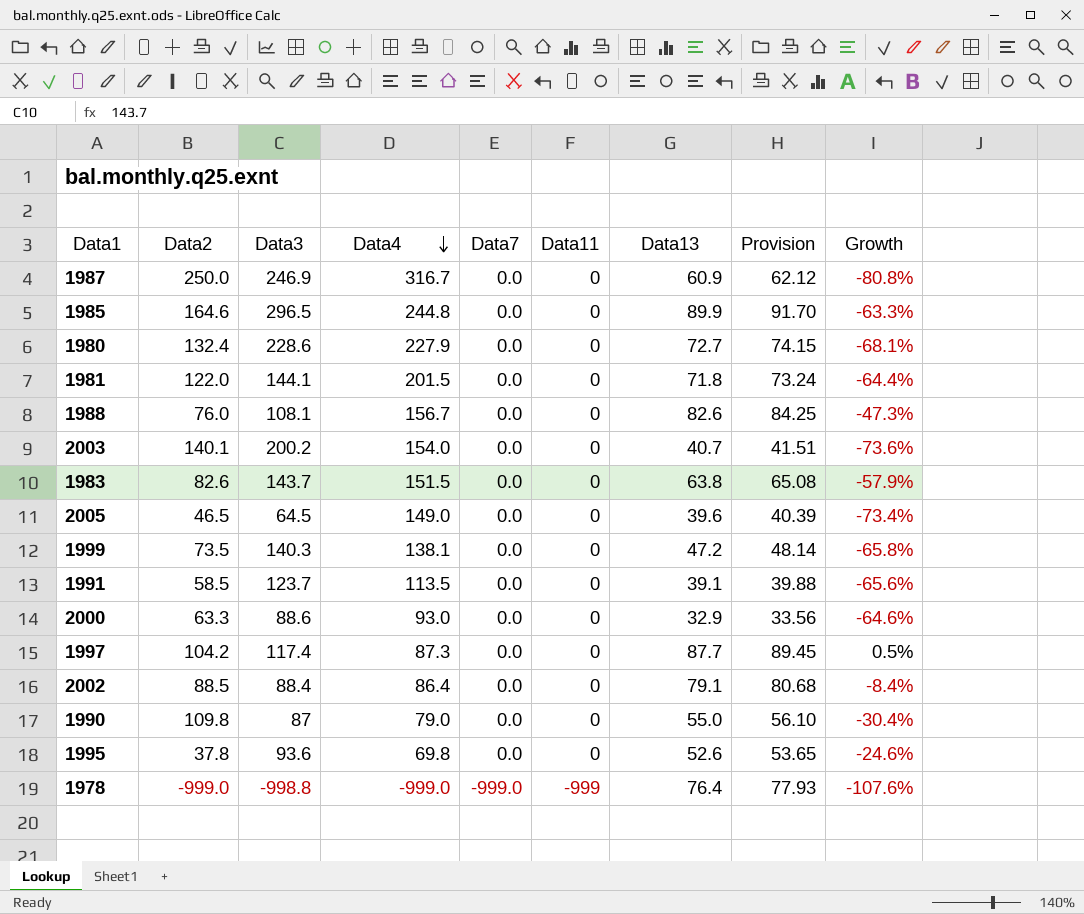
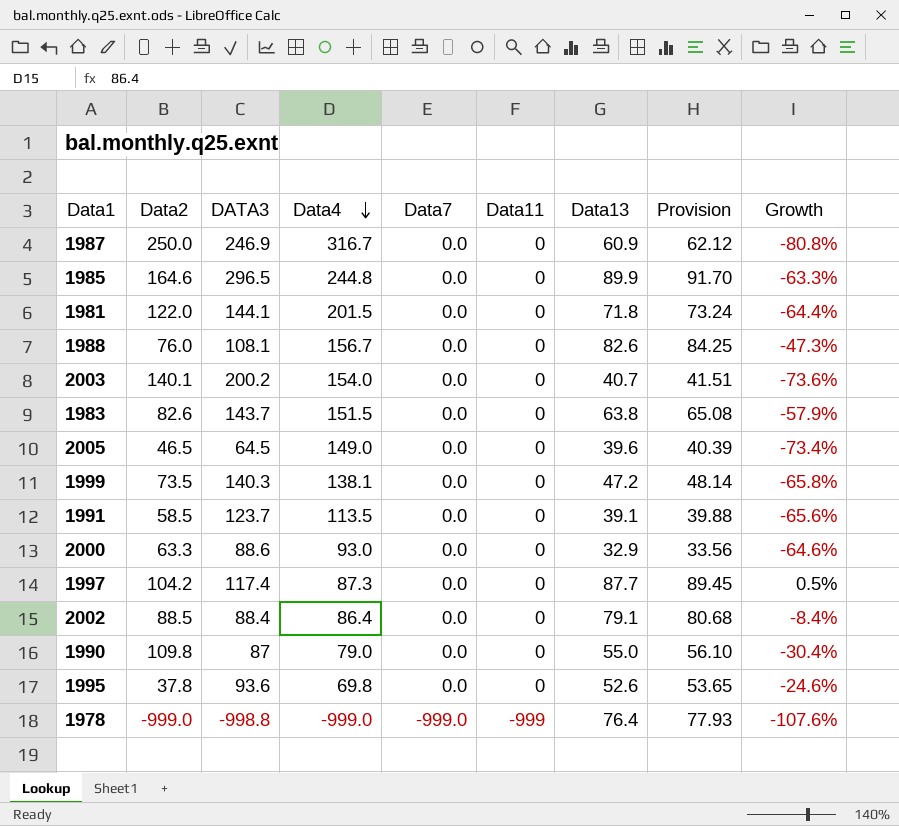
column name: Data3 -> DATA3
row 1980: 132.4 | 228.6 | 227.9 | 0.0 | 0 | 72.7 | 74.15 | -68.1% -> none

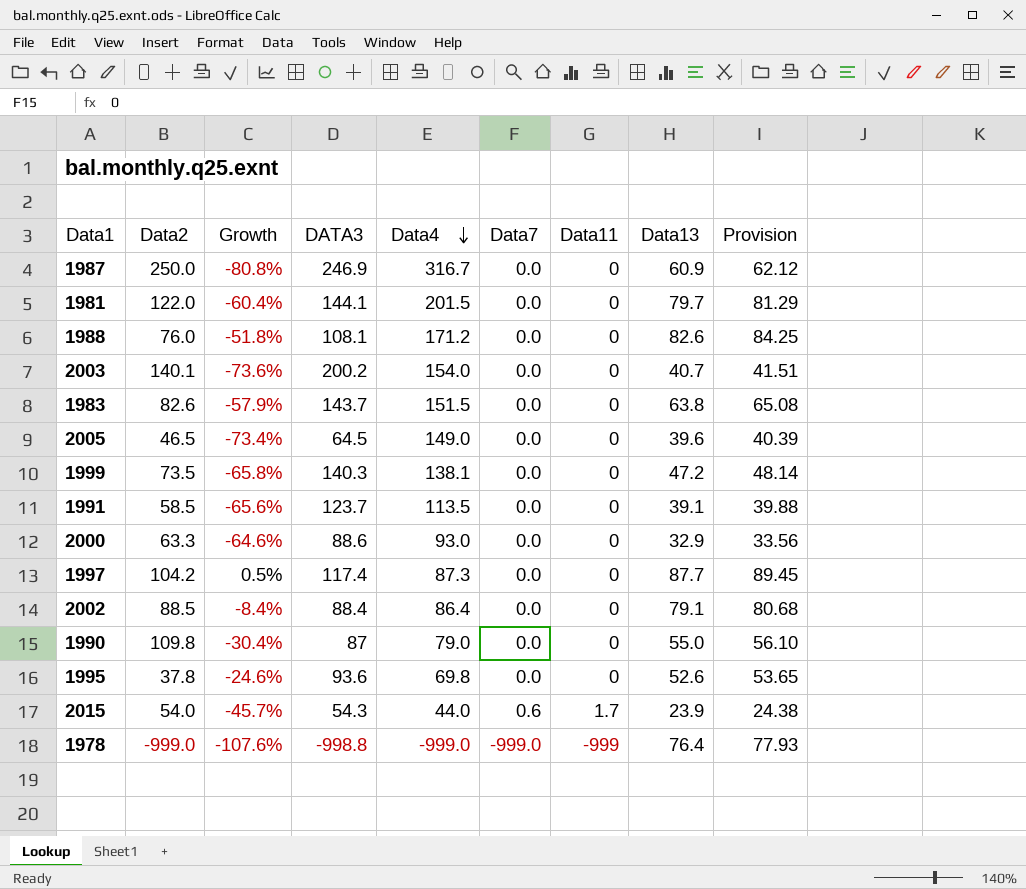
column Growth | position: 9 -> 3
row 1985: 164.6 | 296.5 | 244.8 | 0.0 | 0 | 89.9 | 91.70 | -63.3% -> none
1981 | Growth: -64.4% -> -60.4%
1981 | Data13: 71.8 -> 79.7
1981 | Provision: 73.24 -> 81.29
1988 | Growth: -47.3% -> -51.8%
1988 | Data4: 156.7 -> 171.2
row 2015: none -> 54.0 | -45.7% | 54.3 | 44.0 | 0.6 | 1.7 | 23.9 | 24.38

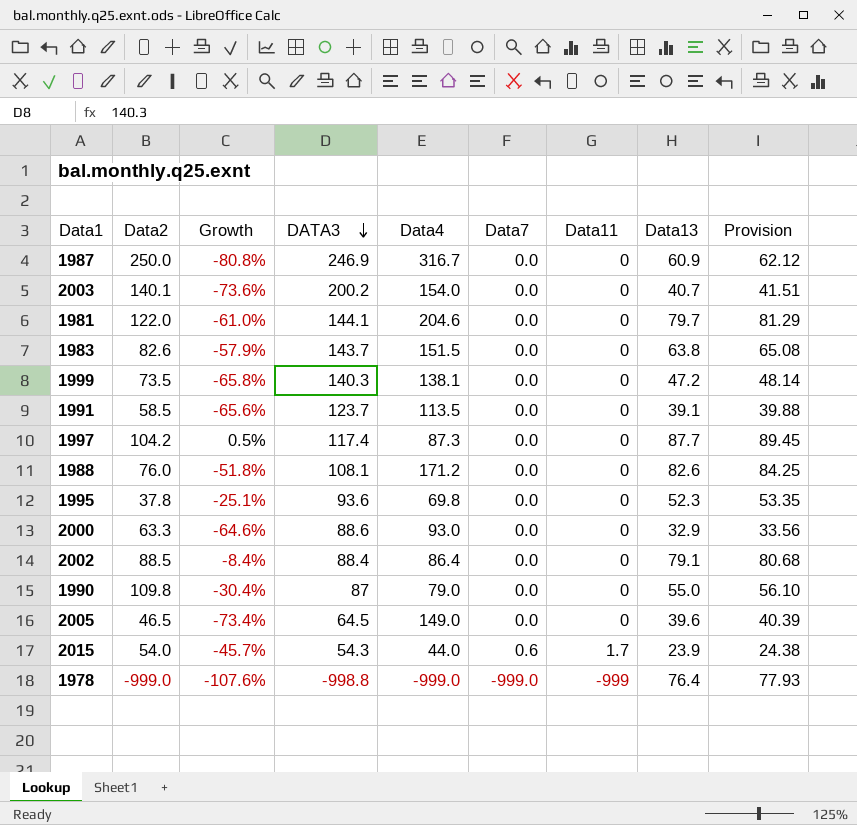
row order: Data4 descending -> DATA3 descending
1981 | Growth: -60.4% -> -61.0%
1981 | Data4: 201.5 -> 204.6
1995 | Growth: -24.6% -> -25.1%
1995 | Data13: 52.6 -> 52.3
1995 | Provision: 53.65 -> 53.35

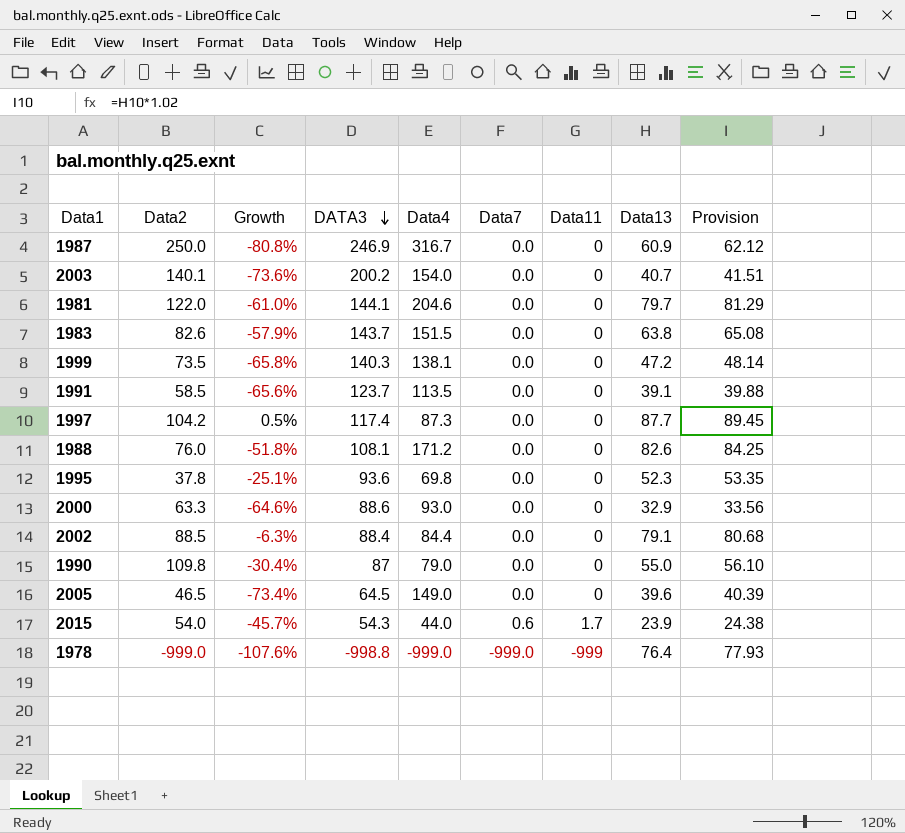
2002 | Growth: -8.4% -> -6.3%
2002 | Data4: 86.4 -> 84.4

